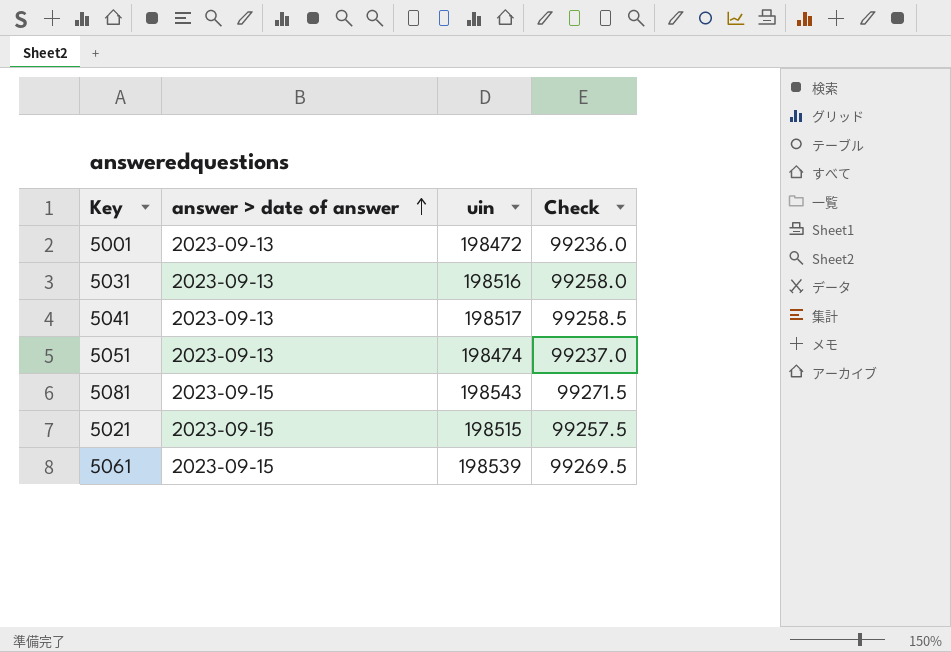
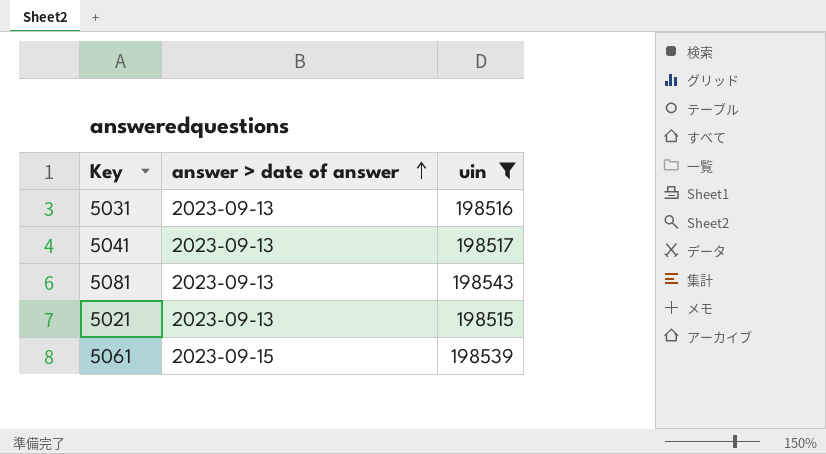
filter: none -> uin >= 198515
column Check | formula: [uin] * 0.5 -> none
5081 | answer > date of answer: 2023-09-15 -> 2023-09-13
5021 | answer > date of answer: 2023-09-15 -> 2023-09-13

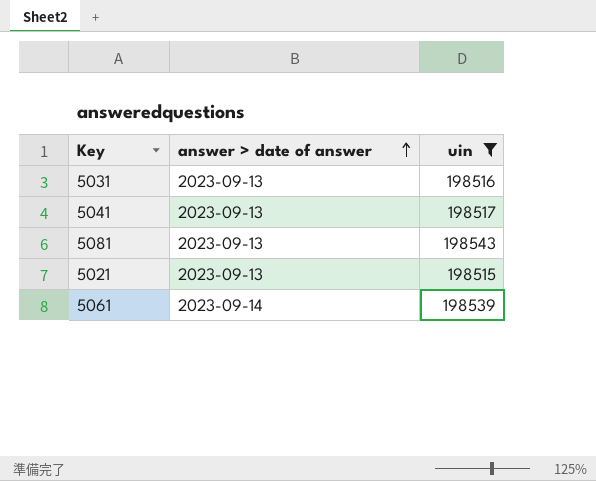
5061 | answer > date of answer: 2023-09-15 -> 2023-09-14

